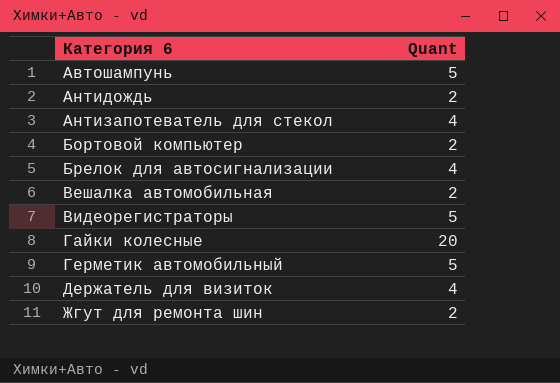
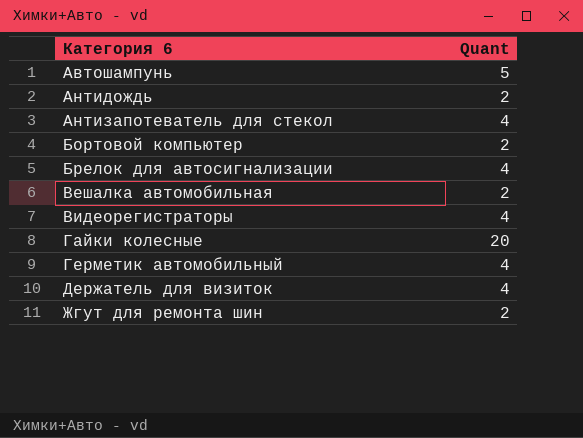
Видеорегистраторы | Quant: 5 -> 4
Герметик автомобильный | Quant: 5 -> 4

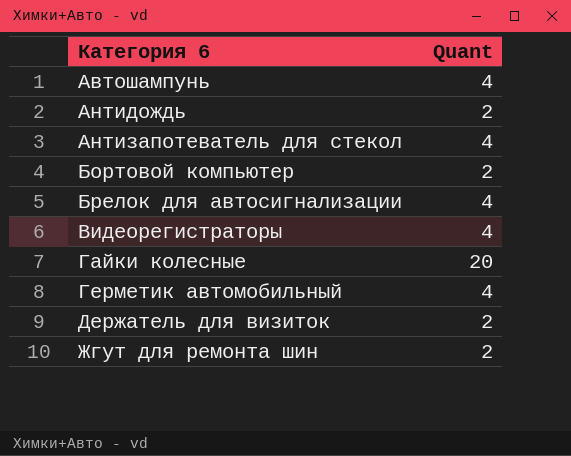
row Вешалка автомобильная: 2 -> none
Автошампунь | Quant: 5 -> 4
Держатель для визиток | Quant: 4 -> 2

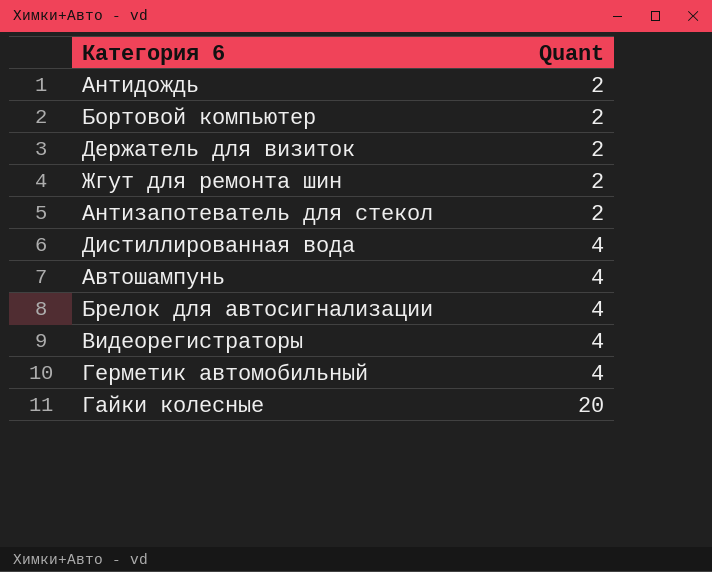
row order: Категория 6 ascending -> Quant ascending
Антизапотеватель для стекол | Quant: 4 -> 2
row Дистиллированная вода: none -> 4

